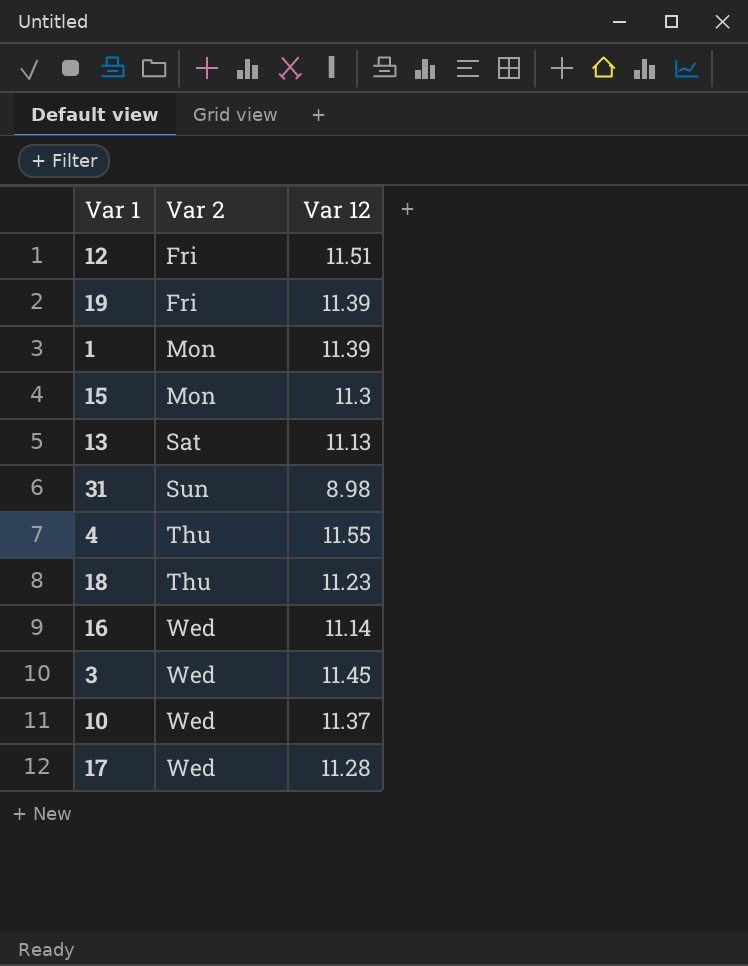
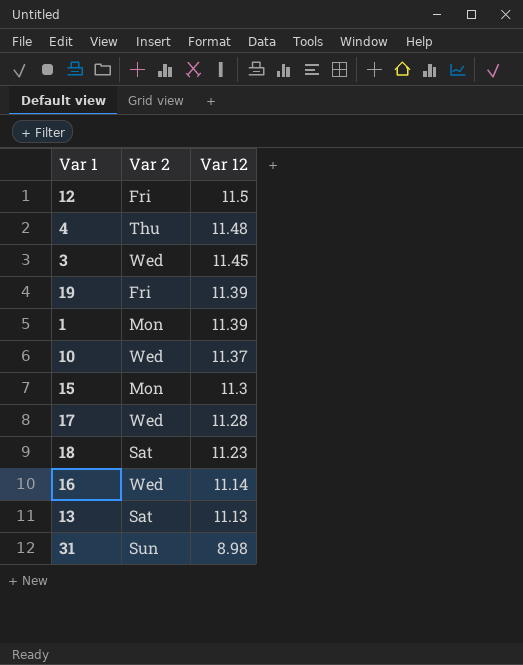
row order: Var 2 ascending -> Var 12 descending
12 | Var 12: 11.51 -> 11.5
4 | Var 12: 11.55 -> 11.48
18 | Var 2: Thu -> Sat

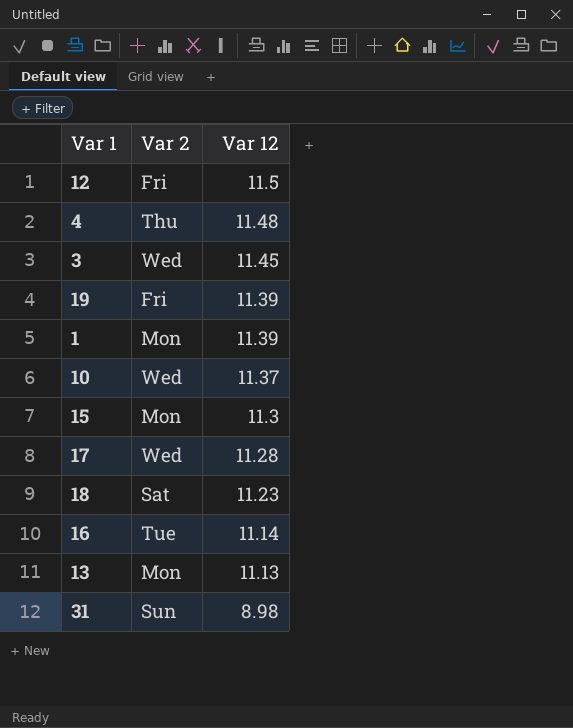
16 | Var 2: Wed -> Tue
13 | Var 2: Sat -> Mon

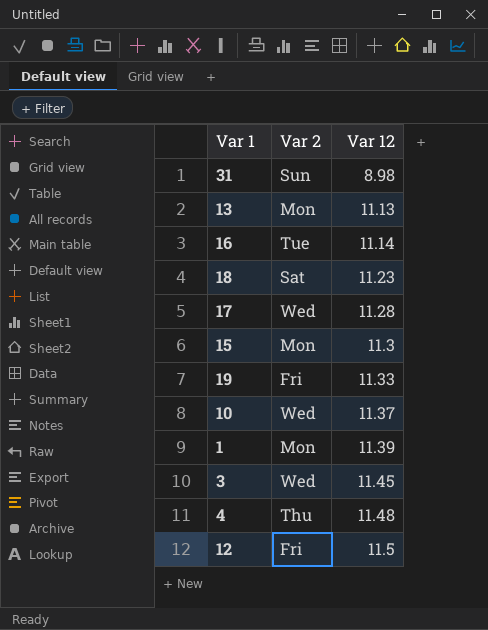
row order: Var 12 descending -> Var 12 ascending
19 | Var 12: 11.39 -> 11.33

